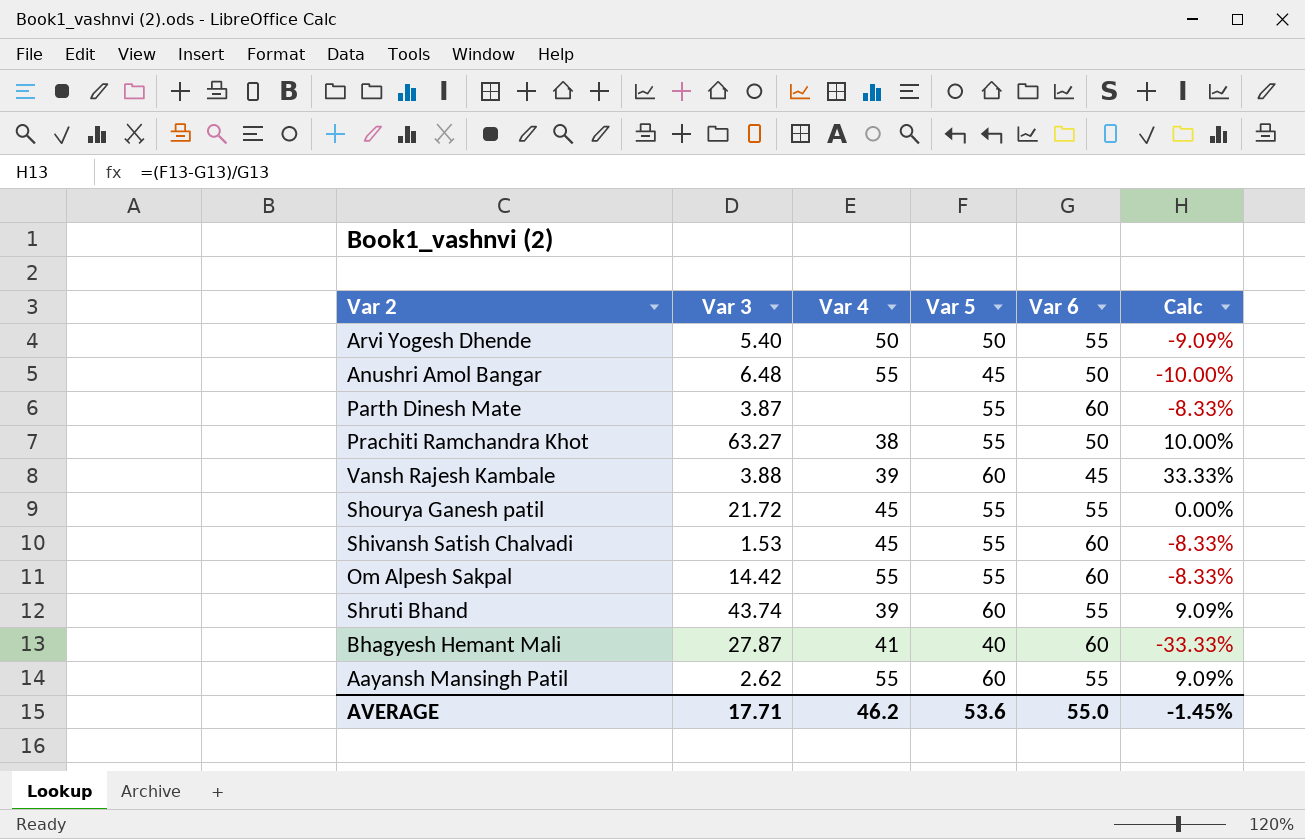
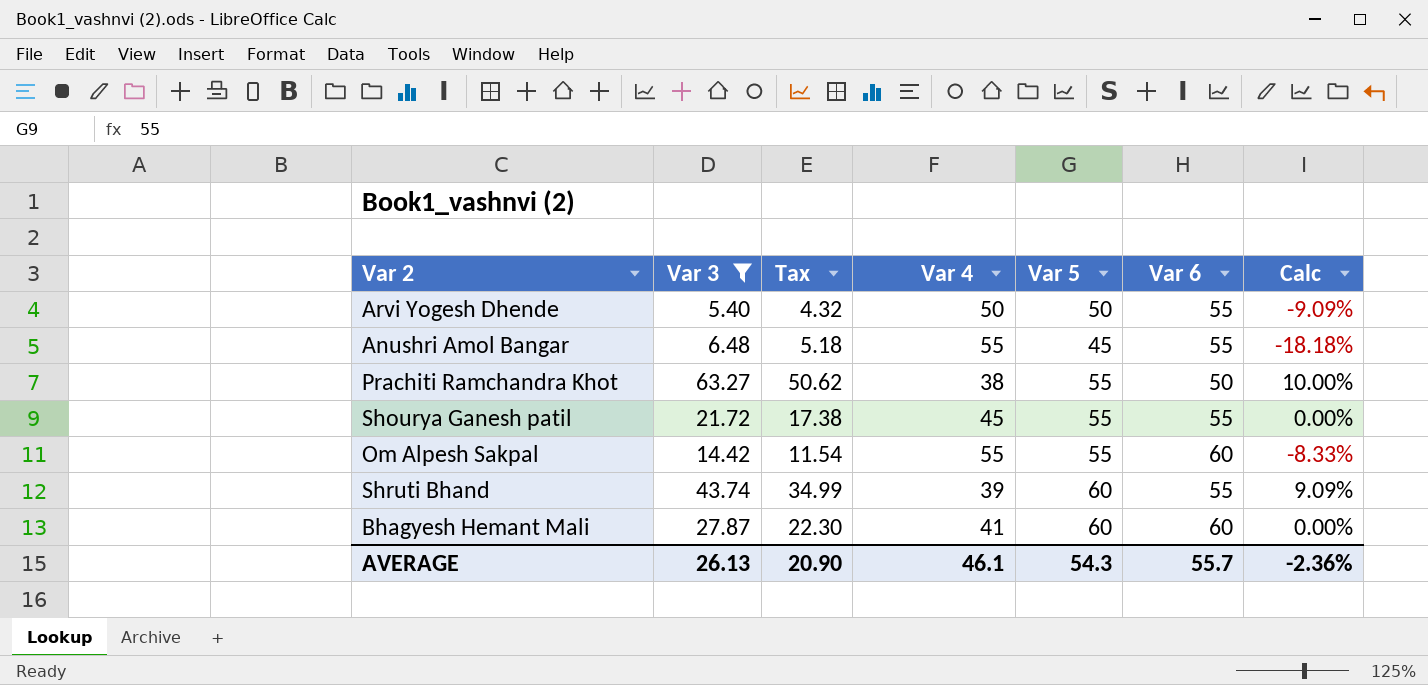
filter: none -> Var 3 >= 5.40
column Tax | formula: none -> [Var 3] * 0.8
Anushri Amol Bangar | Var 6: 50 -> 55
Anushri Amol Bangar | Calc: -10.00% -> -18.18%
Bhagyesh Hemant Mali | Var 5: 40 -> 60
Bhagyesh Hemant Mali | Calc: -33.33% -> 0.00%
AVERAGE | Var 3: 17.71 -> 26.13
AVERAGE | Var 4: 46.2 -> 46.1
AVERAGE | Var 5: 53.6 -> 54.3
AVERAGE | Var 6: 55.0 -> 55.7
AVERAGE | Calc: -1.45% -> -2.36%

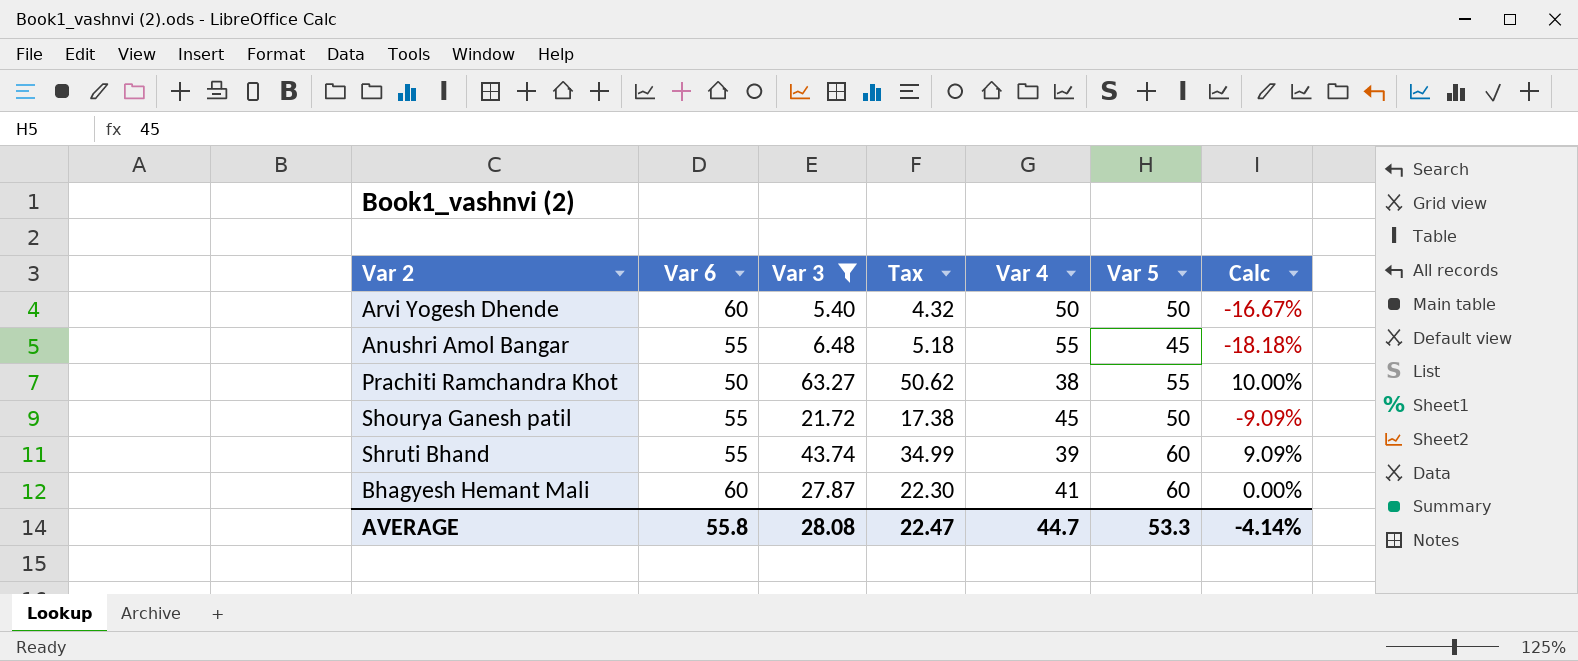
column Var 6 | position: 6 -> 2
row Om Alpesh Sakpal: 14.42 | 11.54 | 55 | 55 | 60 | -8.33% -> none
Arvi Yogesh Dhende | Var 6: 55 -> 60
Arvi Yogesh Dhende | Calc: -9.09% -> -16.67%
Shourya Ganesh patil | Var 5: 55 -> 50
Shourya Ganesh patil | Calc: 0.00% -> -9.09%
AVERAGE | Var 6: 55.7 -> 55.8
AVERAGE | Var 3: 26.13 -> 28.08
AVERAGE | Tax: 20.90 -> 22.47
AVERAGE | Var 4: 46.1 -> 44.7
AVERAGE | Var 5: 54.3 -> 53.3
AVERAGE | Calc: -2.36% -> -4.14%

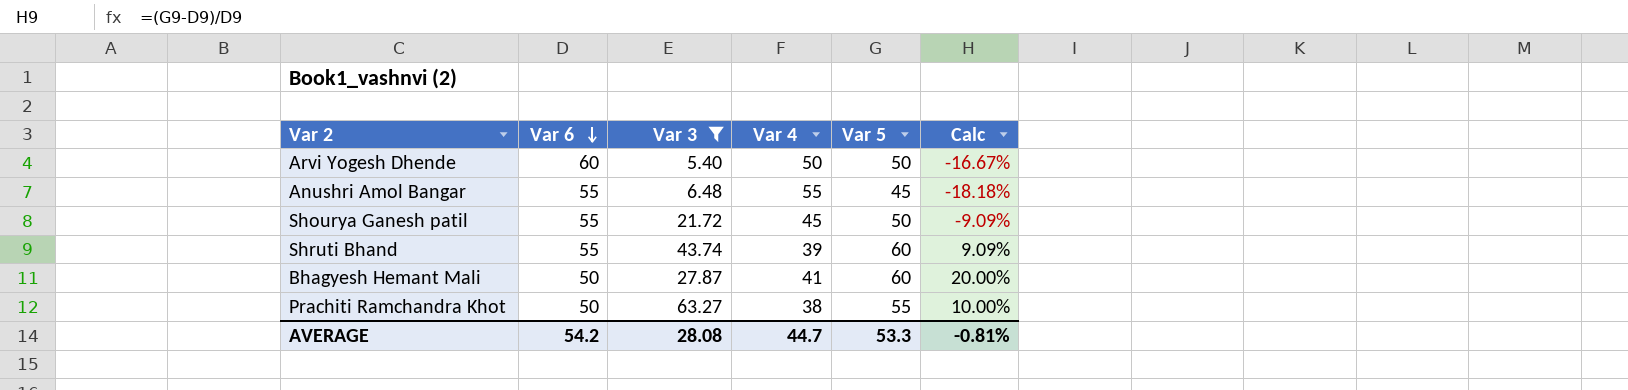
row order: none -> Var 6 descending
column Tax | formula: [Var 3] * 0.8 -> none
Bhagyesh Hemant Mali | Var 6: 60 -> 50
Bhagyesh Hemant Mali | Calc: 0.00% -> 20.00%
AVERAGE | Var 6: 55.8 -> 54.2
AVERAGE | Calc: -4.14% -> -0.81%

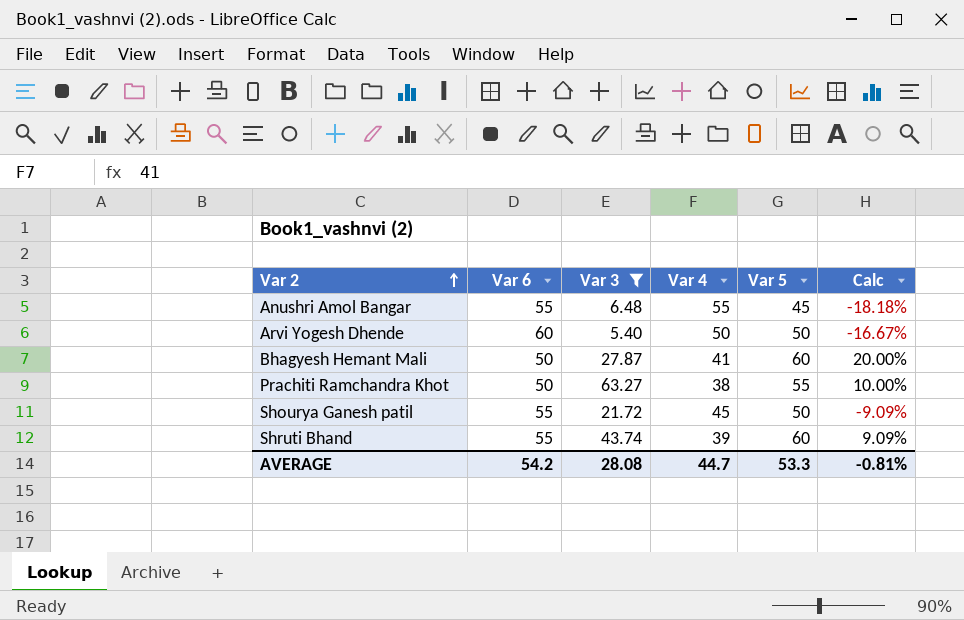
row order: Var 6 descending -> Var 2 ascending

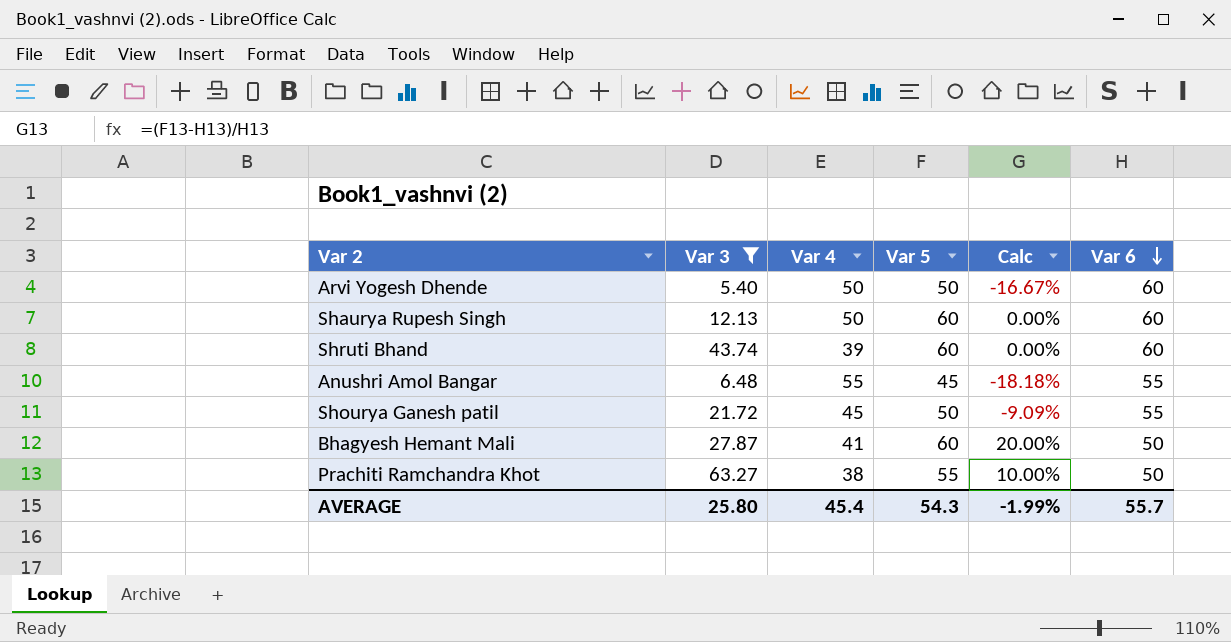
row order: Var 2 ascending -> Var 6 descending
column Var 6 | position: 2 -> 6
row Shaurya Rupesh Singh: none -> 12.13 | 50 | 60 | 0.00% | 60
Shruti Bhand | Calc: 9.09% -> 0.00%
Shruti Bhand | Var 6: 55 -> 60
AVERAGE | Var 3: 28.08 -> 25.80
AVERAGE | Var 4: 44.7 -> 45.4
AVERAGE | Var 5: 53.3 -> 54.3
AVERAGE | Calc: -0.81% -> -1.99%
AVERAGE | Var 6: 54.2 -> 55.7

